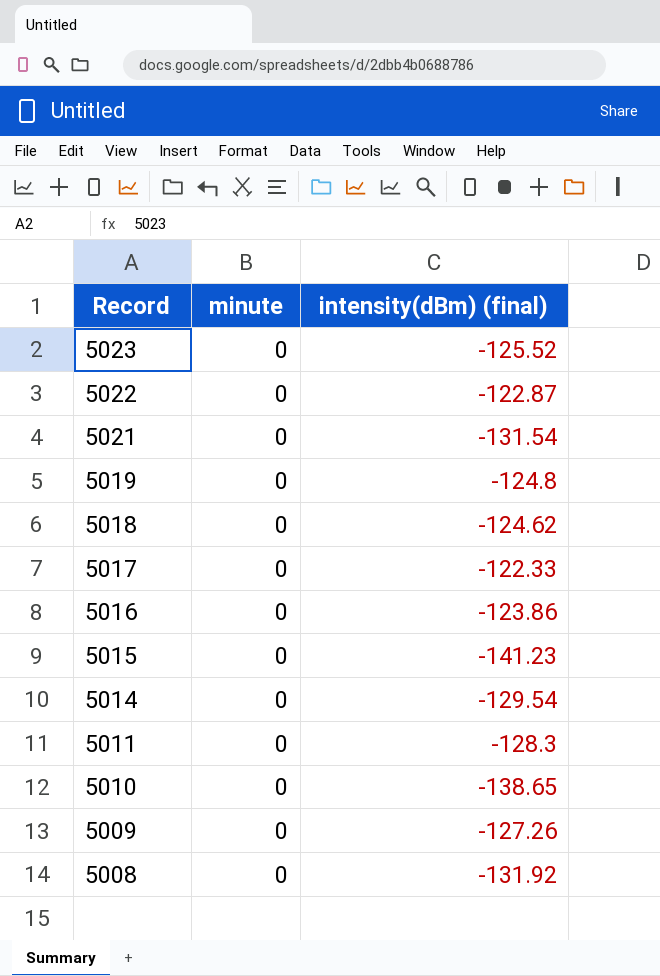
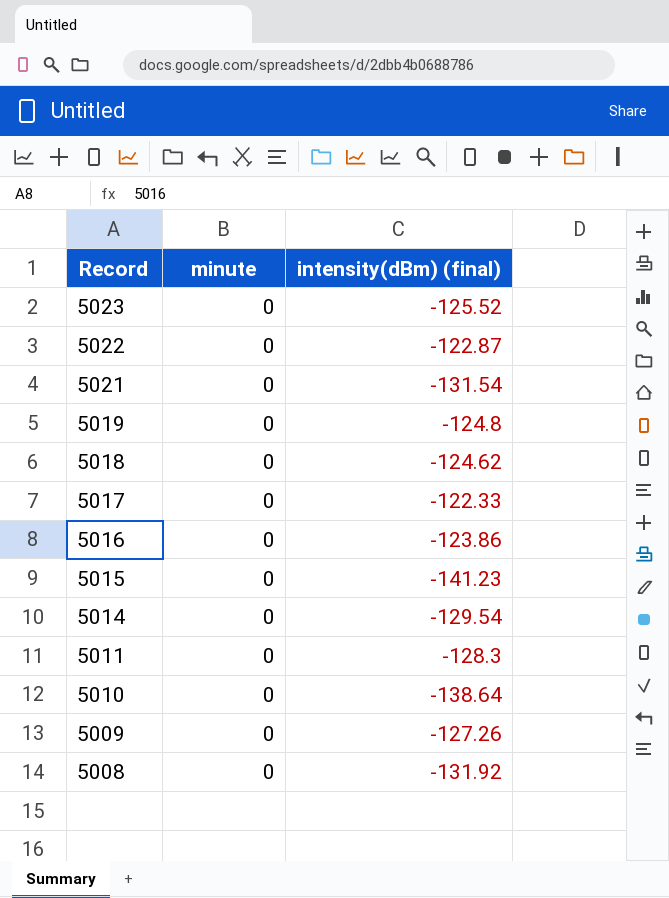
5010 | intensity(dBm) (final): -138.65 -> -138.64

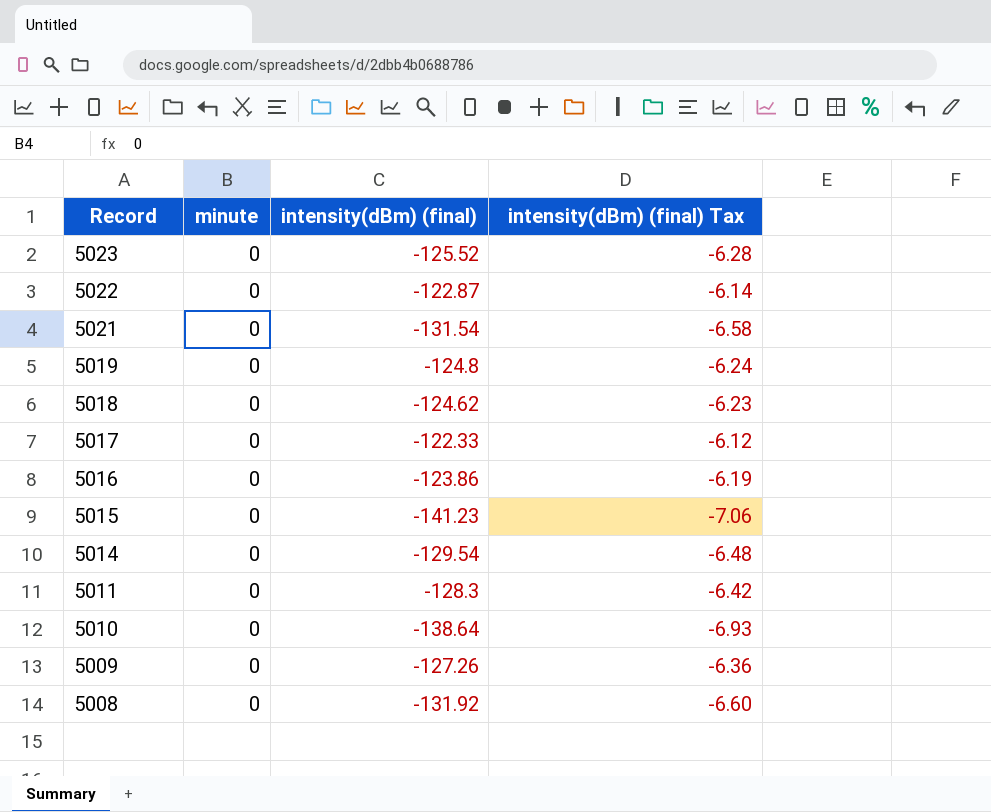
column intensity(dBm) (final) Tax | formula: none -> [intensity(dBm) (final)] * 0.05

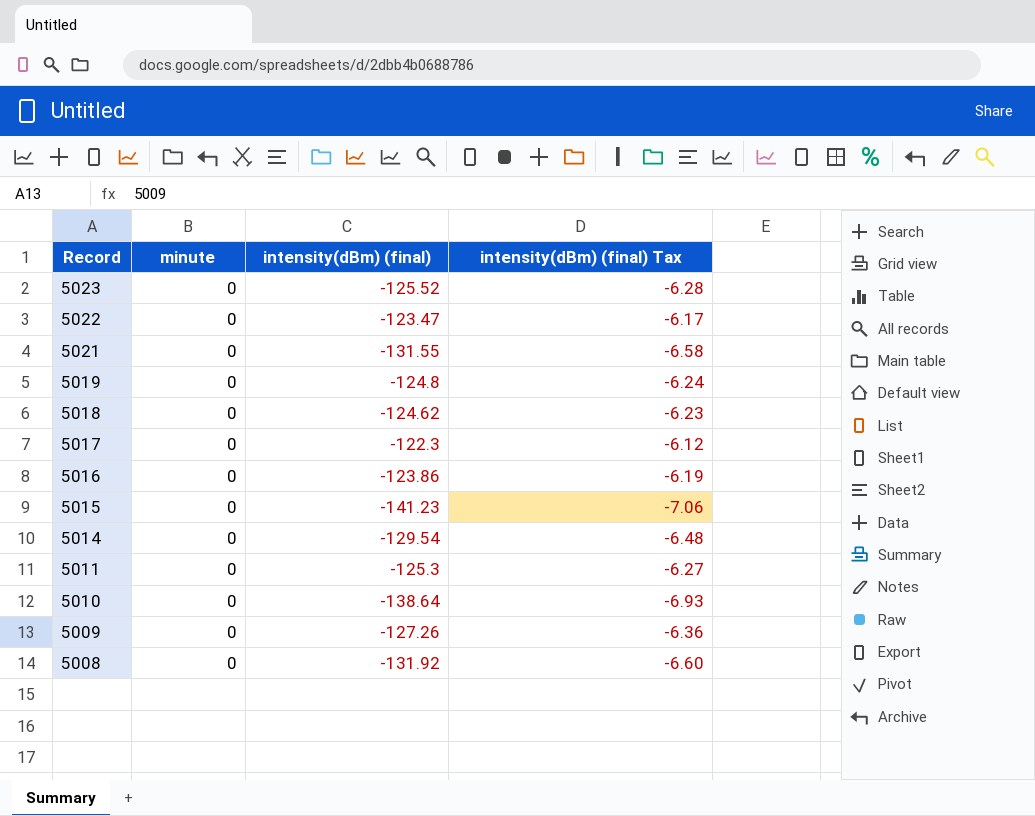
5022 | intensity(dBm) (final): -122.87 -> -123.47
5022 | intensity(dBm) (final) Tax: -6.14 -> -6.17
5021 | intensity(dBm) (final): -131.54 -> -131.55
5017 | intensity(dBm) (final): -122.33 -> -122.3
5011 | intensity(dBm) (final): -128.3 -> -125.3
5011 | intensity(dBm) (final) Tax: -6.42 -> -6.27

